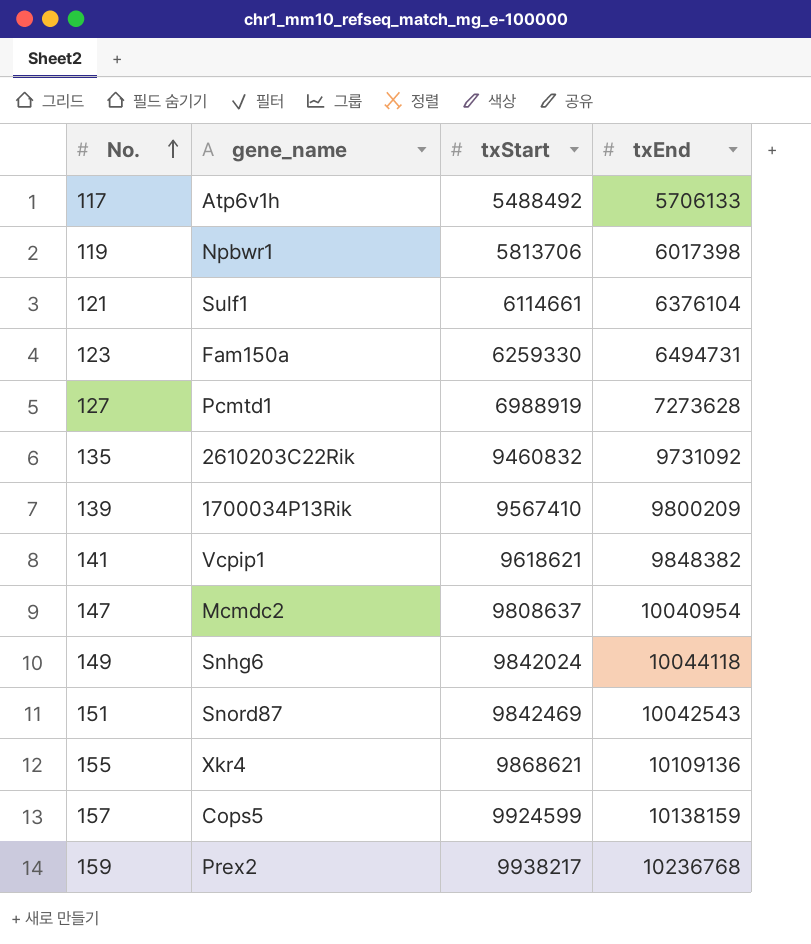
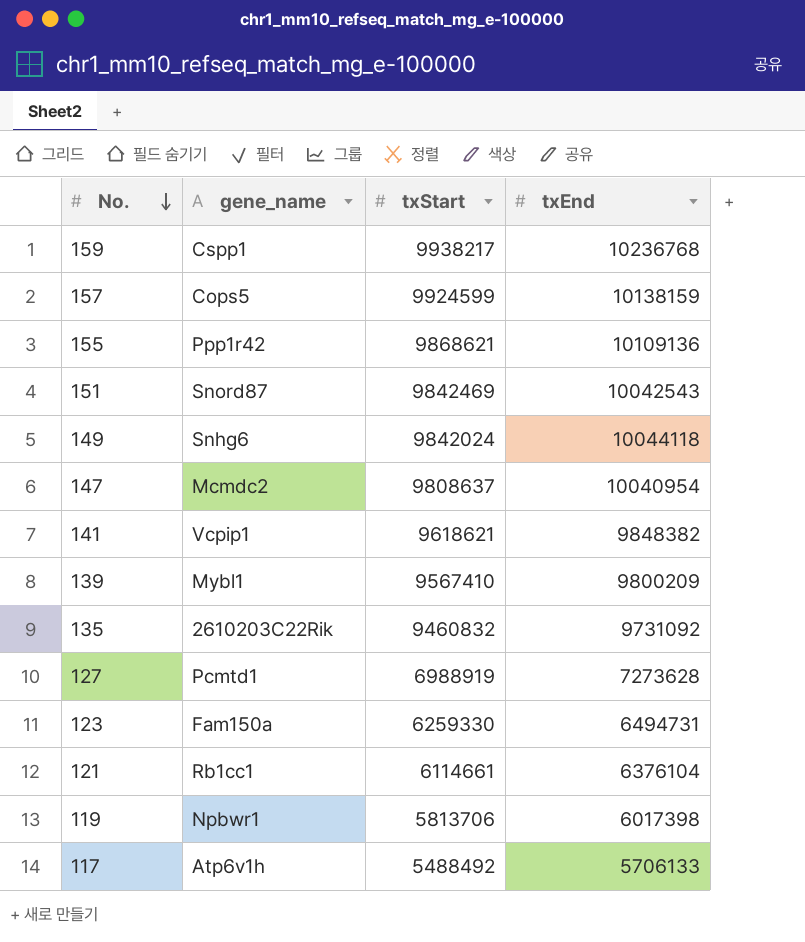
row order: No. ascending -> No. descending
159 | gene_name: Prex2 -> Cspp1
155 | gene_name: Xkr4 -> Ppp1r42
139 | gene_name: 1700034P13Rik -> Mybl1
121 | gene_name: Sulf1 -> Rb1cc1

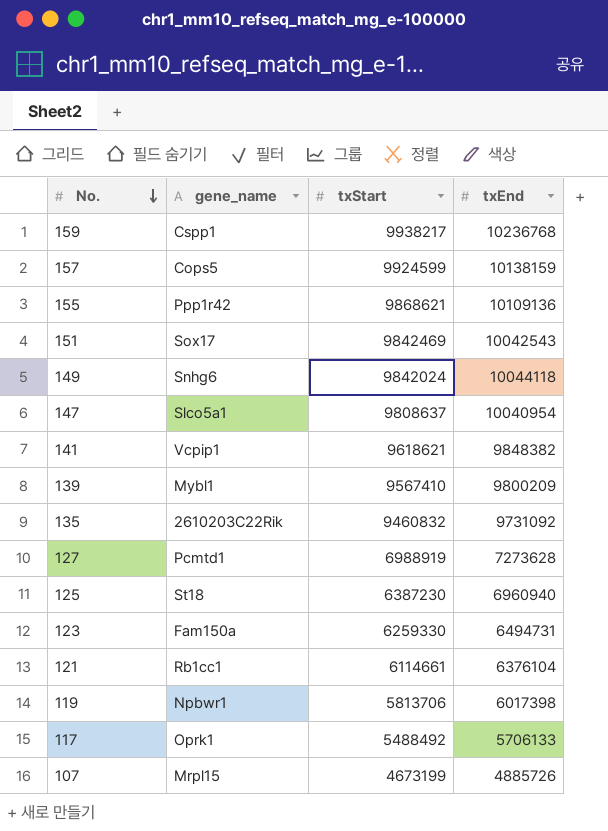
151 | gene_name: Snord87 -> Sox17
147 | gene_name: Mcmdc2 -> Slco5a1
row 125: none -> St18 | 6387230 | 6960940
117 | gene_name: Atp6v1h -> Oprk1
row 107: none -> Mrpl15 | 4673199 | 4885726

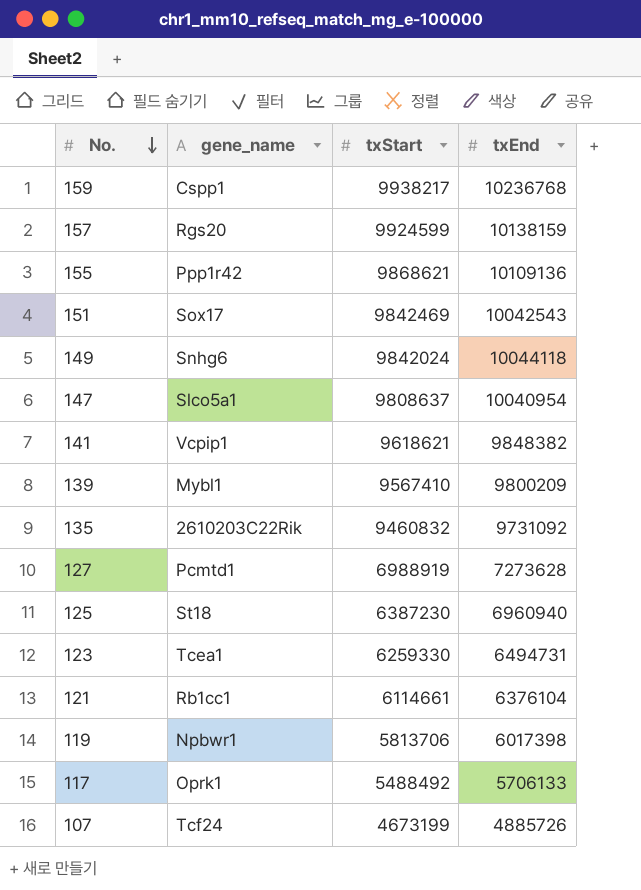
157 | gene_name: Cops5 -> Rgs20
123 | gene_name: Fam150a -> Tcea1
107 | gene_name: Mrpl15 -> Tcf24

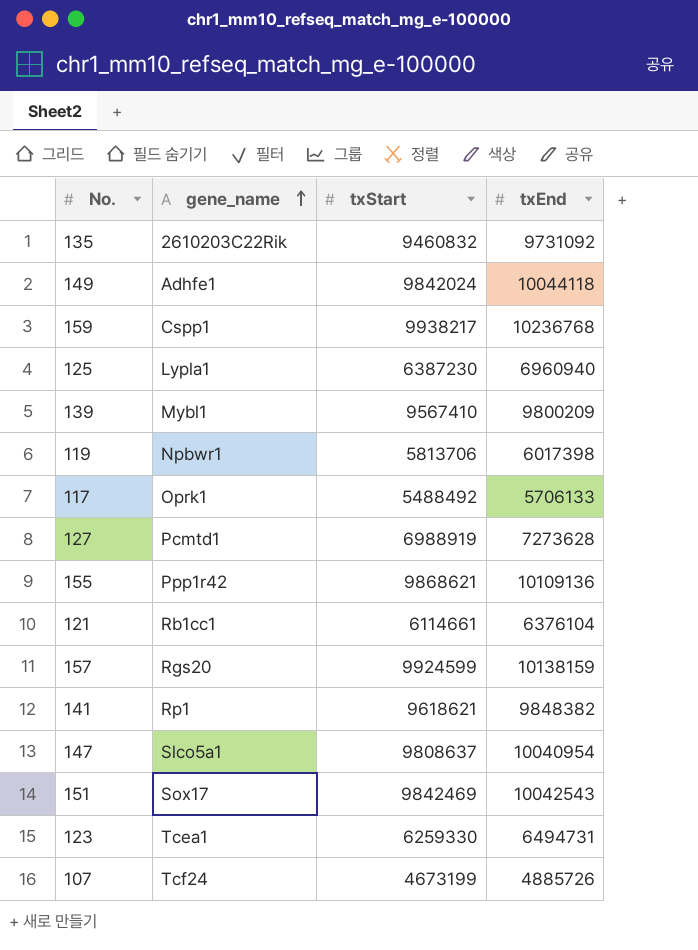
row order: No. descending -> gene_name ascending
149 | gene_name: Snhg6 -> Adhfe1
125 | gene_name: St18 -> Lypla1
141 | gene_name: Vcpip1 -> Rp1

